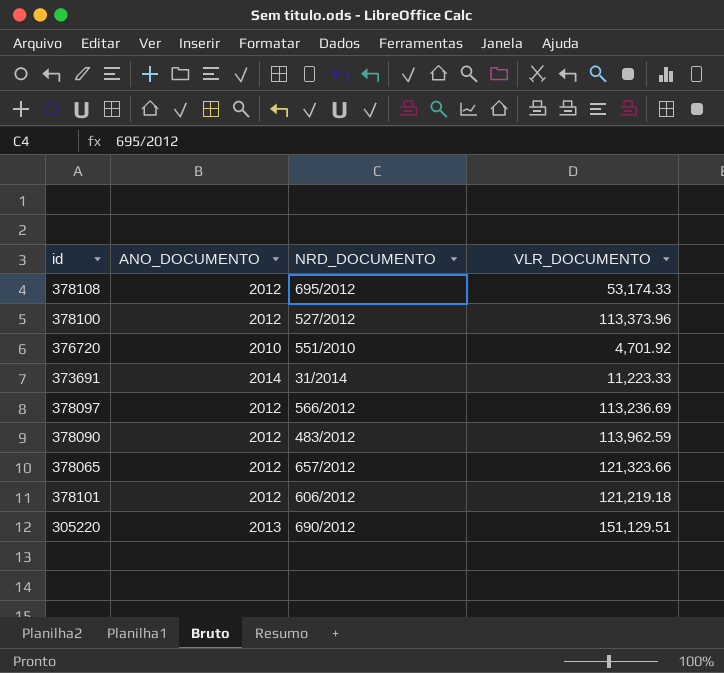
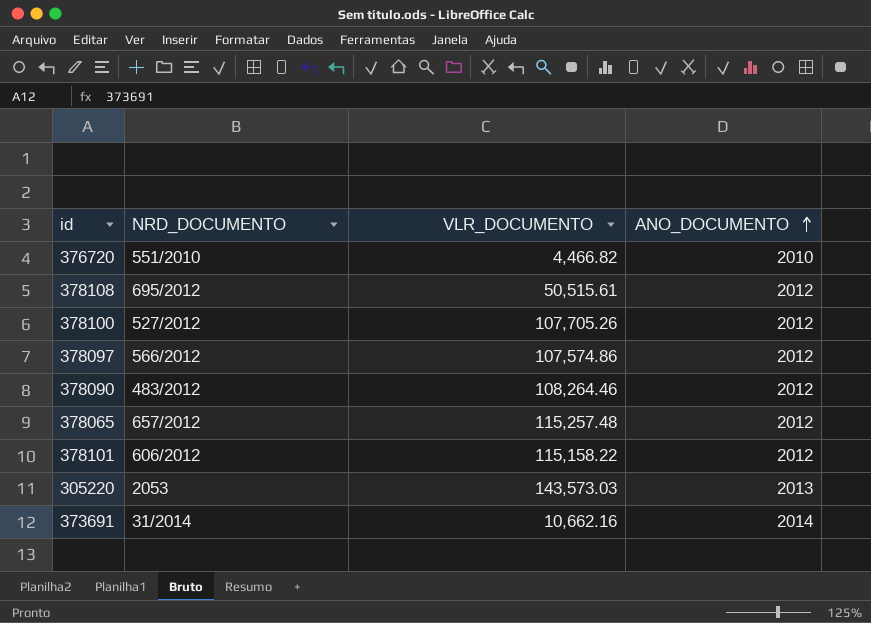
row order: none -> ANO_DOCUMENTO ascending
column ANO_DOCUMENTO | position: 2 -> 4
376720 | VLR_DOCUMENTO: 4,701.92 -> 4,466.82
378108 | VLR_DOCUMENTO: 53,174.33 -> 50,515.61
378100 | VLR_DOCUMENTO: 113,373.96 -> 107,705.26
378097 | VLR_DOCUMENTO: 113,236.69 -> 107,574.86
378090 | VLR_DOCUMENTO: 113,962.59 -> 108,264.46
378065 | VLR_DOCUMENTO: 121,323.66 -> 115,257.48
378101 | VLR_DOCUMENTO: 121,219.18 -> 115,158.22
305220 | NRD_DOCUMENTO: 690/2012 -> 2053
305220 | VLR_DOCUMENTO: 151,129.51 -> 143,573.03
373691 | VLR_DOCUMENTO: 11,223.33 -> 10,662.16

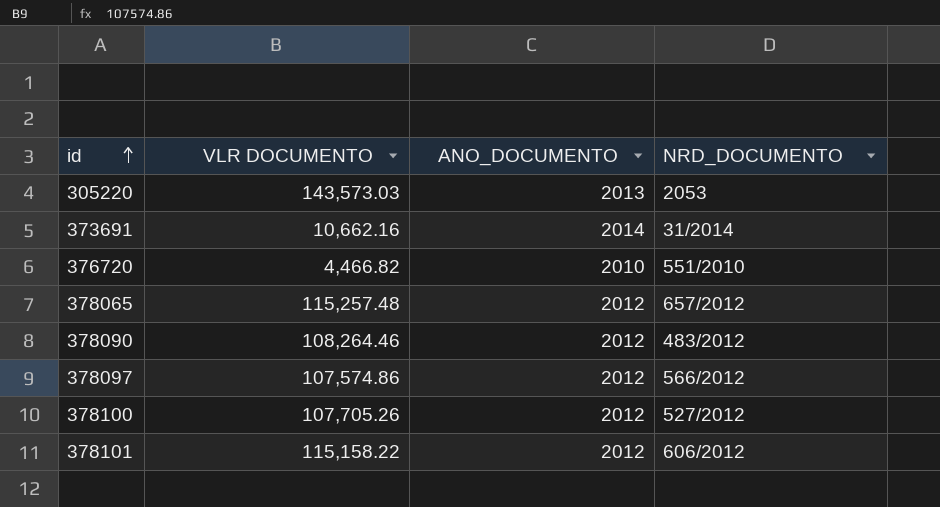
row order: ANO_DOCUMENTO ascending -> id ascending
column name: VLR_DOCUMENTO -> VLR DOCUMENTO
column NRD_DOCUMENTO | position: 2 -> 4
row 378108: 695/2012 | 50,515.61 | 2012 -> none

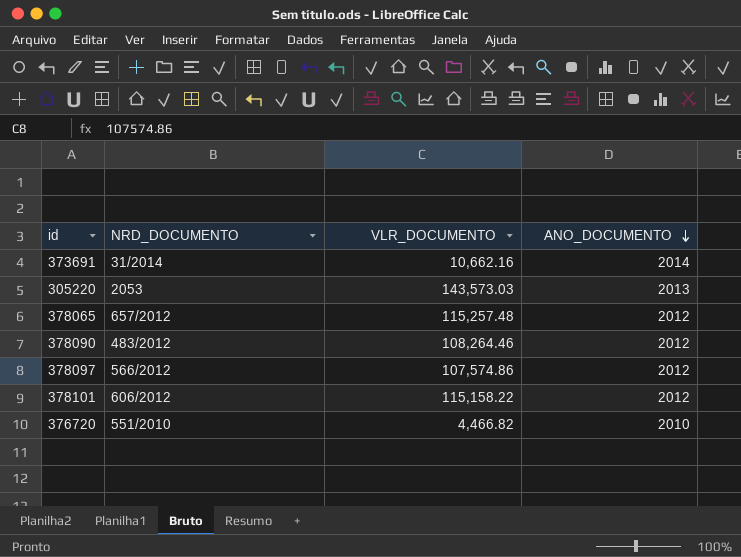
row order: id ascending -> ANO_DOCUMENTO descending
column NRD_DOCUMENTO | position: 4 -> 2
column name: VLR DOCUMENTO -> VLR_DOCUMENTO
row 378100: 107,705.26 | 2012 | 527/2012 -> none

